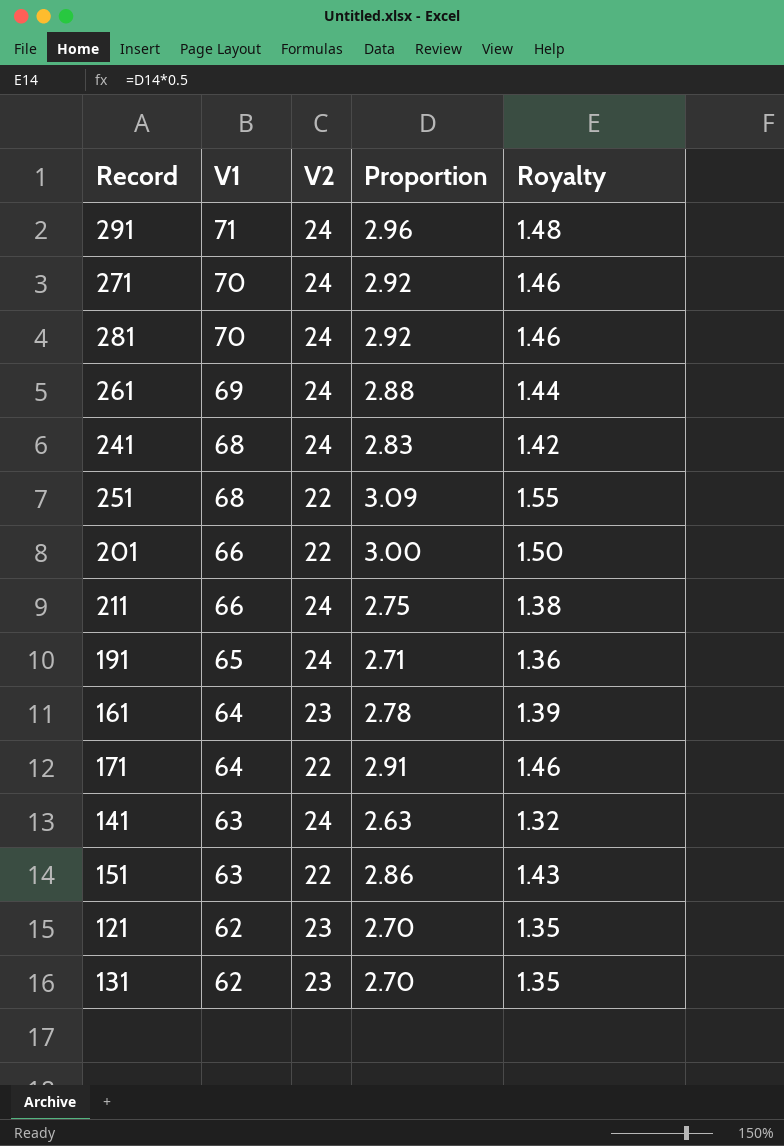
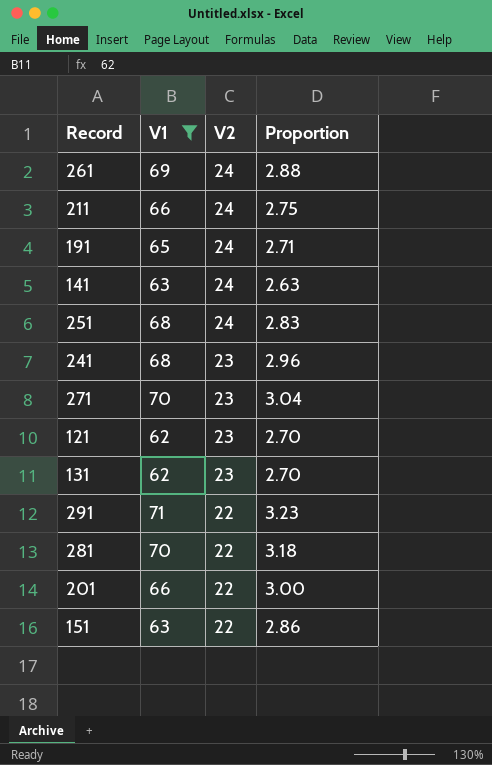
filter: none -> V1 != 64
row order: V1 descending -> V2 descending
column Royalty | formula: [Proportion] * 0.5 -> none
251 | V2: 22 -> 24
251 | Proportion: 3.09 -> 2.83
241 | V2: 24 -> 23
241 | Proportion: 2.83 -> 2.96
271 | V2: 24 -> 23
271 | Proportion: 2.92 -> 3.04
291 | V2: 24 -> 22
291 | Proportion: 2.96 -> 3.23
281 | V2: 24 -> 22
281 | Proportion: 2.92 -> 3.18

